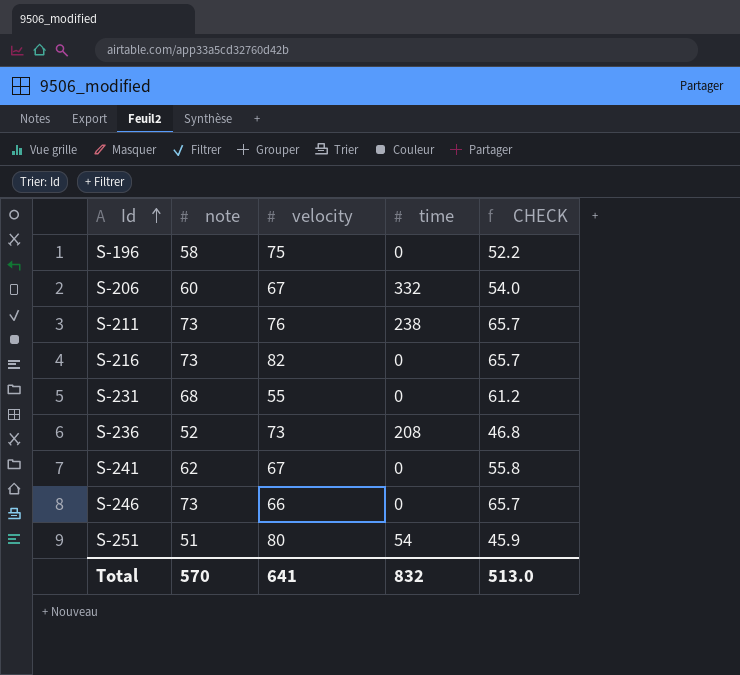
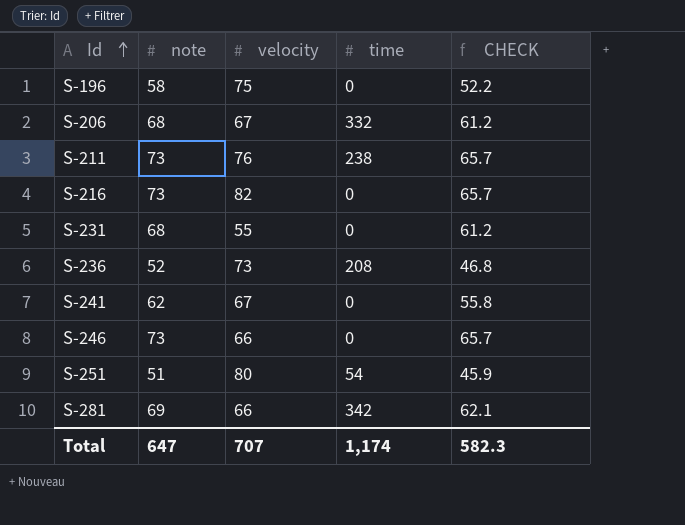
S-206 | note: 60 -> 68
S-206 | CHECK: 54.0 -> 61.2
row S-281: none -> 69 | 66 | 342 | 62.1
Total | note: 570 -> 647
Total | velocity: 641 -> 707
Total | time: 832 -> 1,174
Total | CHECK: 513.0 -> 582.3

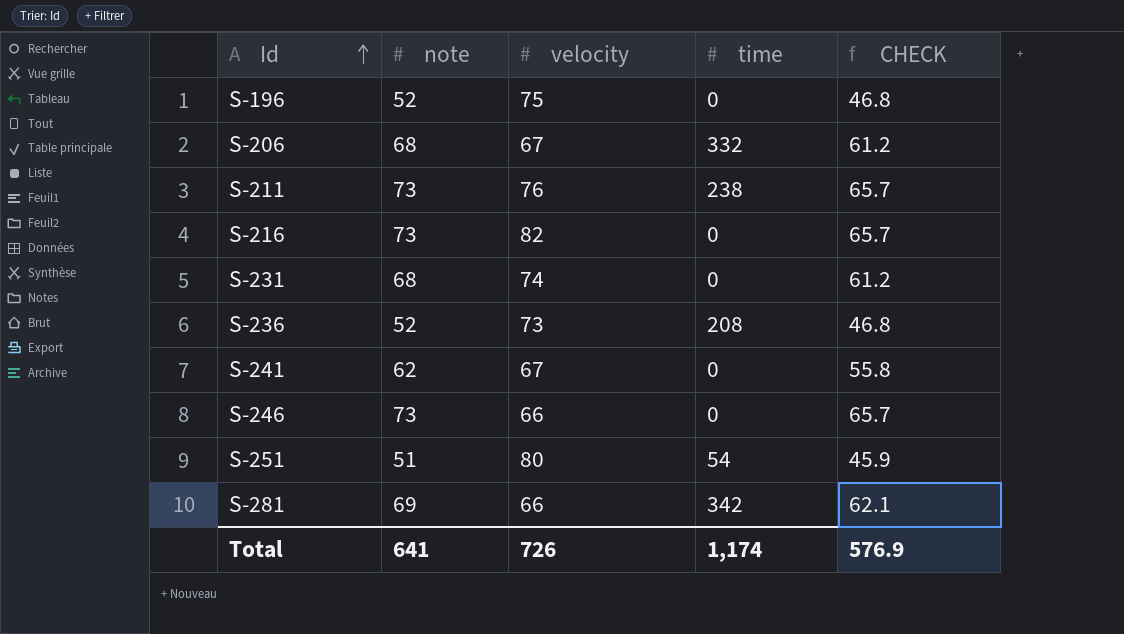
S-196 | note: 58 -> 52
S-196 | CHECK: 52.2 -> 46.8
S-231 | velocity: 55 -> 74
Total | note: 647 -> 641
Total | velocity: 707 -> 726
Total | CHECK: 582.3 -> 576.9

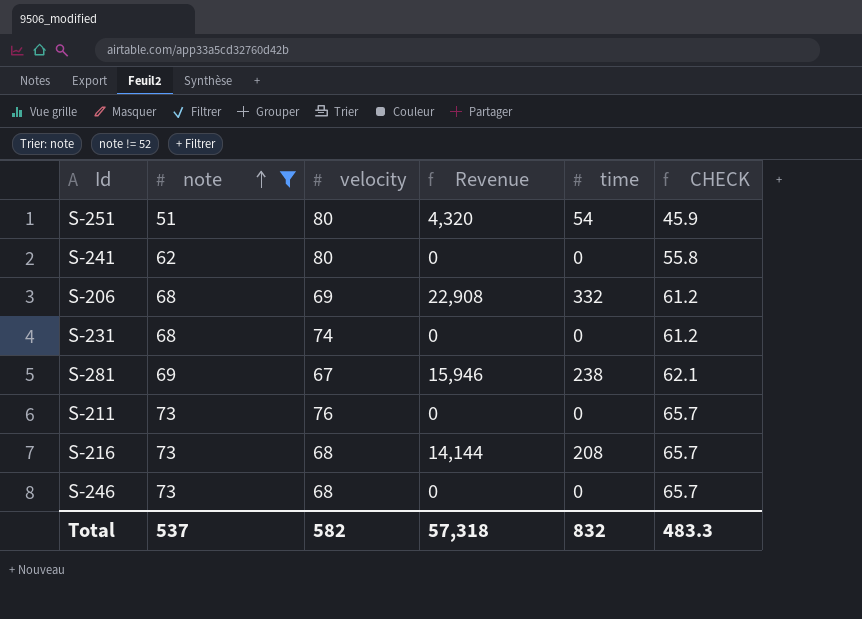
filter: none -> note != 52
row order: Id ascending -> note ascending
column Revenue | formula: none -> [velocity] * [time]
S-241 | velocity: 67 -> 80
S-206 | velocity: 67 -> 69
S-281 | velocity: 66 -> 67
S-281 | time: 342 -> 238
S-211 | time: 238 -> 0
S-216 | velocity: 82 -> 68
S-216 | time: 0 -> 208
S-246 | velocity: 66 -> 68
Total | note: 641 -> 537
Total | velocity: 726 -> 582
Total | time: 1,174 -> 832
Total | CHECK: 576.9 -> 483.3

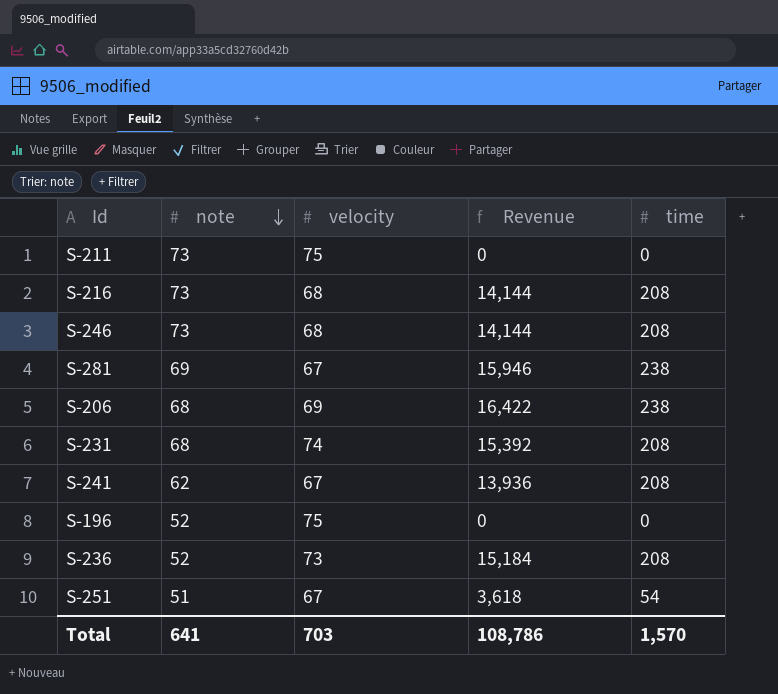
filter: note != 52 -> none
row order: note ascending -> note descending
column CHECK | formula: [note] * 0.9 -> none
S-211 | velocity: 76 -> 75
S-246 | Revenue: 0 -> 14,144
S-246 | time: 0 -> 208
S-206 | Revenue: 22,908 -> 16,422
S-206 | time: 332 -> 238
S-231 | Revenue: 0 -> 15,392
S-231 | time: 0 -> 208
S-241 | velocity: 80 -> 67
S-241 | Revenue: 0 -> 13,936
S-241 | time: 0 -> 208
S-251 | velocity: 80 -> 67
S-251 | Revenue: 4,320 -> 3,618
Total | note: 537 -> 641
Total | velocity: 582 -> 703
Total | Revenue: 57,318 -> 108,786
Total | time: 832 -> 1,570

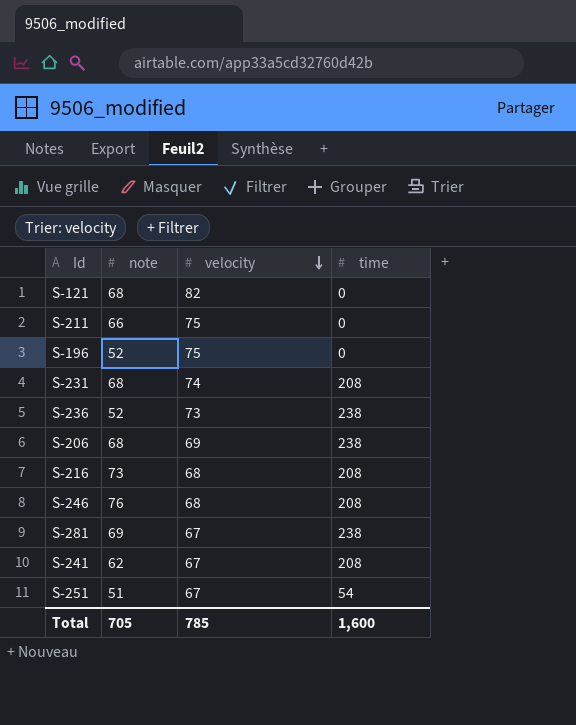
row order: note descending -> velocity descending
column Revenue | formula: [velocity] * [time] -> none
row S-121: none -> 68 | 82 | 0
S-211 | note: 73 -> 66
S-236 | time: 208 -> 238
S-246 | note: 73 -> 76
Total | note: 641 -> 705
Total | velocity: 703 -> 785
Total | time: 1,570 -> 1,600

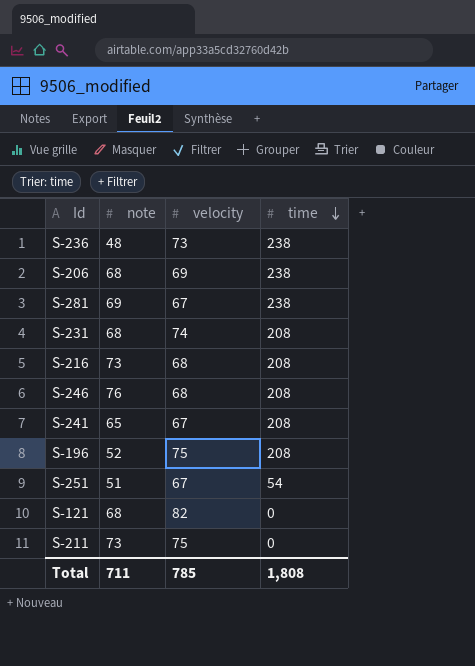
row order: velocity descending -> time descending
S-236 | note: 52 -> 48
S-241 | note: 62 -> 65
S-196 | time: 0 -> 208
S-211 | note: 66 -> 73
Total | note: 705 -> 711
Total | time: 1,600 -> 1,808

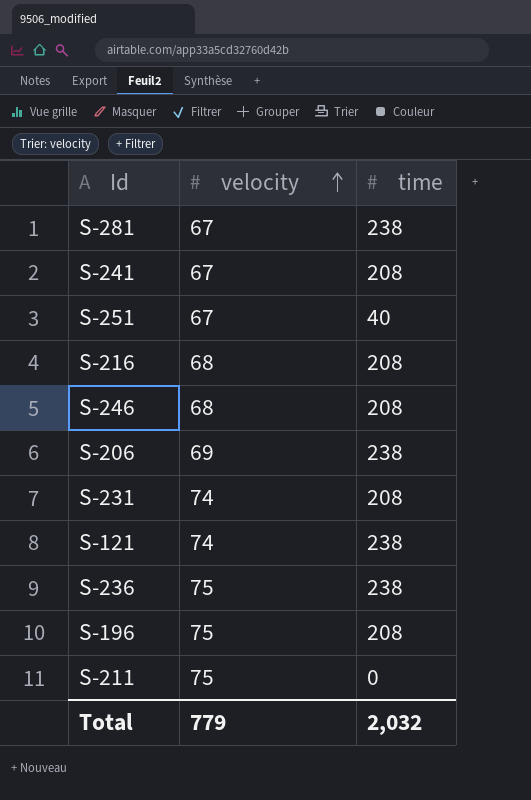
row order: time descending -> velocity ascending
column note | position: 2 -> none
S-251 | time: 54 -> 40
S-121 | velocity: 82 -> 74
S-121 | time: 0 -> 238
S-236 | velocity: 73 -> 75
Total | velocity: 785 -> 779
Total | time: 1,808 -> 2,032

